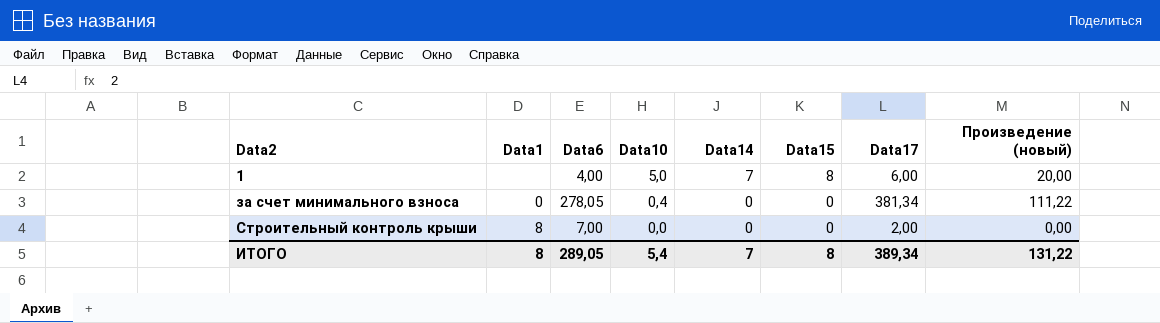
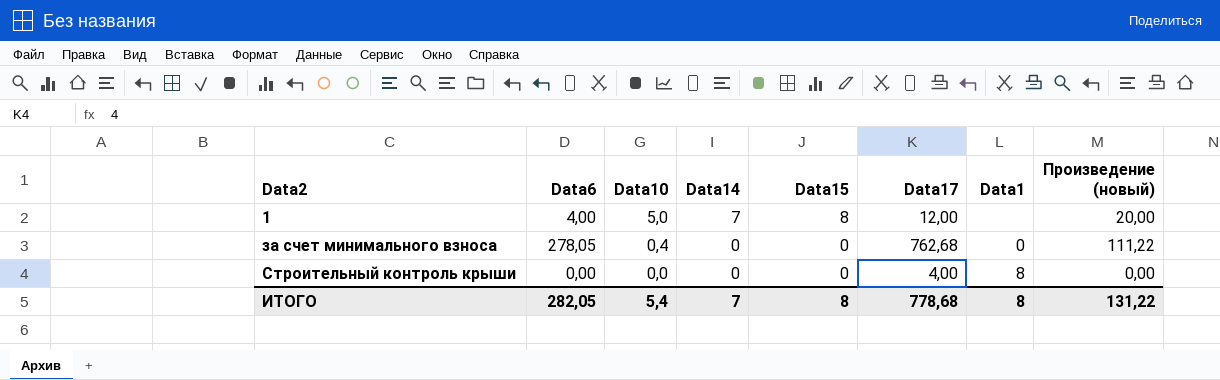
column Data1 | position: 2 -> 7
1 | Data17: 6,00 -> 12,00
за счет минимального взноса | Data17: 381,34 -> 762,68
Строительный контроль крыши | Data6: 7,00 -> 0,00
Строительный контроль крыши | Data17: 2,00 -> 4,00
ИТОГО | Data6: 289,05 -> 282,05
ИТОГО | Data17: 389,34 -> 778,68

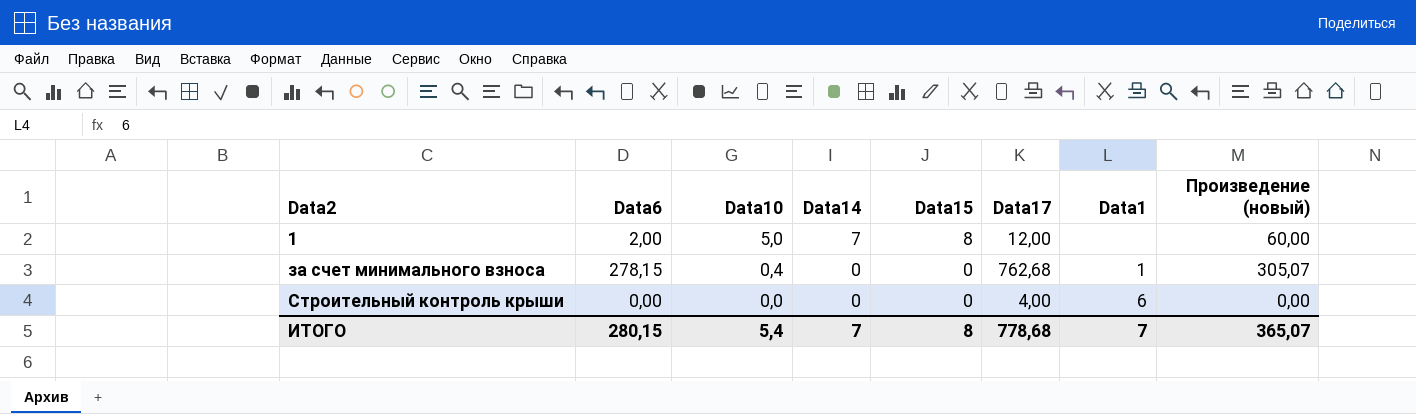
column Произведение (новый) | formula: [Data6] * [Data10] -> [Data10] * [Data17]
1 | Data6: 4,00 -> 2,00
за счет минимального взноса | Data6: 278,05 -> 278,15
за счет минимального взноса | Data1: 0 -> 1
Строительный контроль крыши | Data1: 8 -> 6
ИТОГО | Data6: 282,05 -> 280,15
ИТОГО | Data1: 8 -> 7
ИТОГО | Произведение (новый): 131,22 -> 365,07

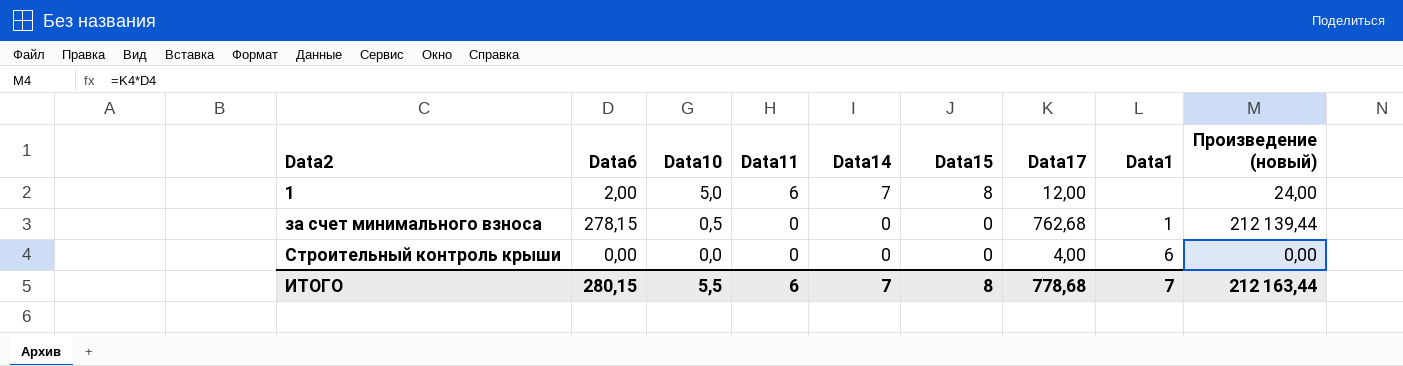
column Data11 | position: none -> 4
column Произведение (новый) | formula: [Data10] * [Data17] -> [Data6] * [Data17]
за счет минимального взноса | Data10: 0,4 -> 0,5
ИТОГО | Data10: 5,4 -> 5,5
ИТОГО | Произведение (новый): 365,07 -> 212 163,44

